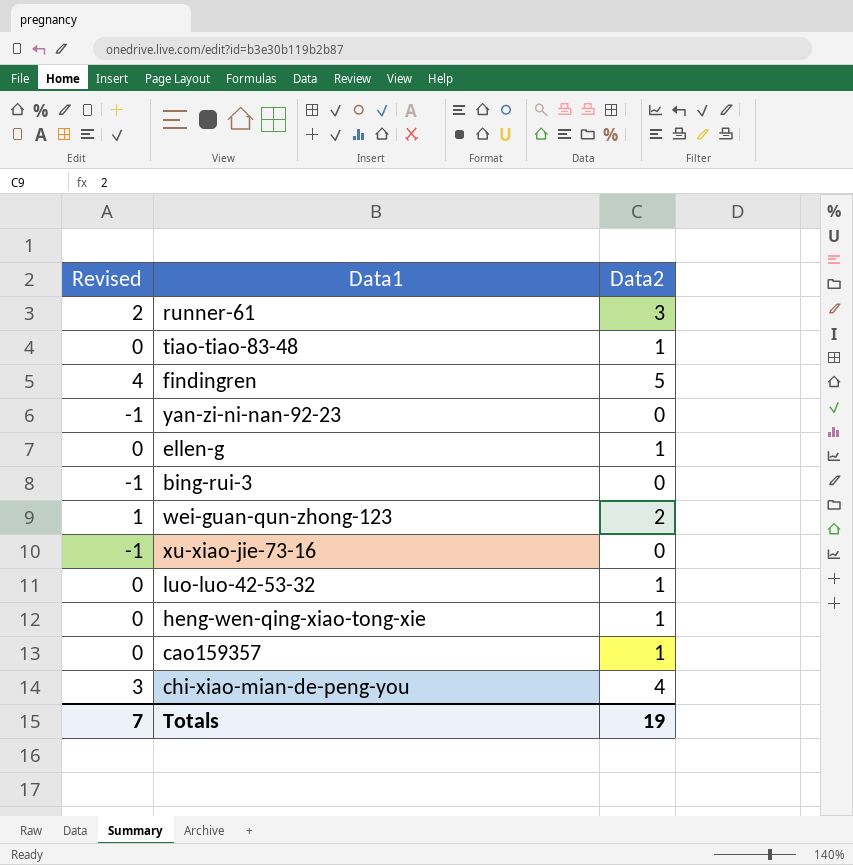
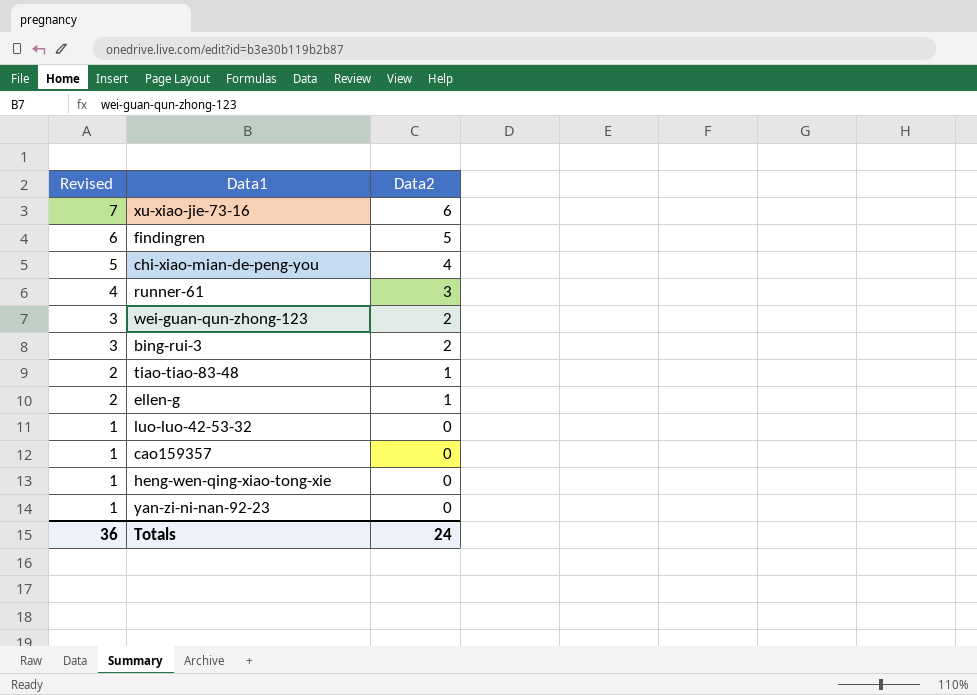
row order: none -> Revised descending
column Revised | formula: [Data2] - 1 -> [Data2] + 1
xu-xiao-jie-73-16 | Data2: 0 -> 6
bing-rui-3 | Data2: 0 -> 2
luo-luo-42-53-32 | Data2: 1 -> 0
cao159357 | Data2: 1 -> 0
heng-wen-qing-xiao-tong-xie | Data2: 1 -> 0
Totals | Revised: 7 -> 36
Totals | Data2: 19 -> 24

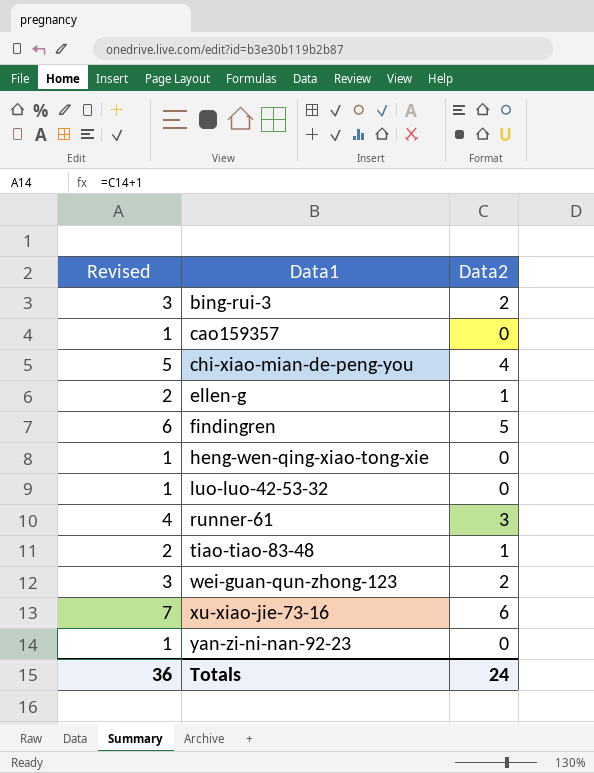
row order: Revised descending -> Data1 ascending

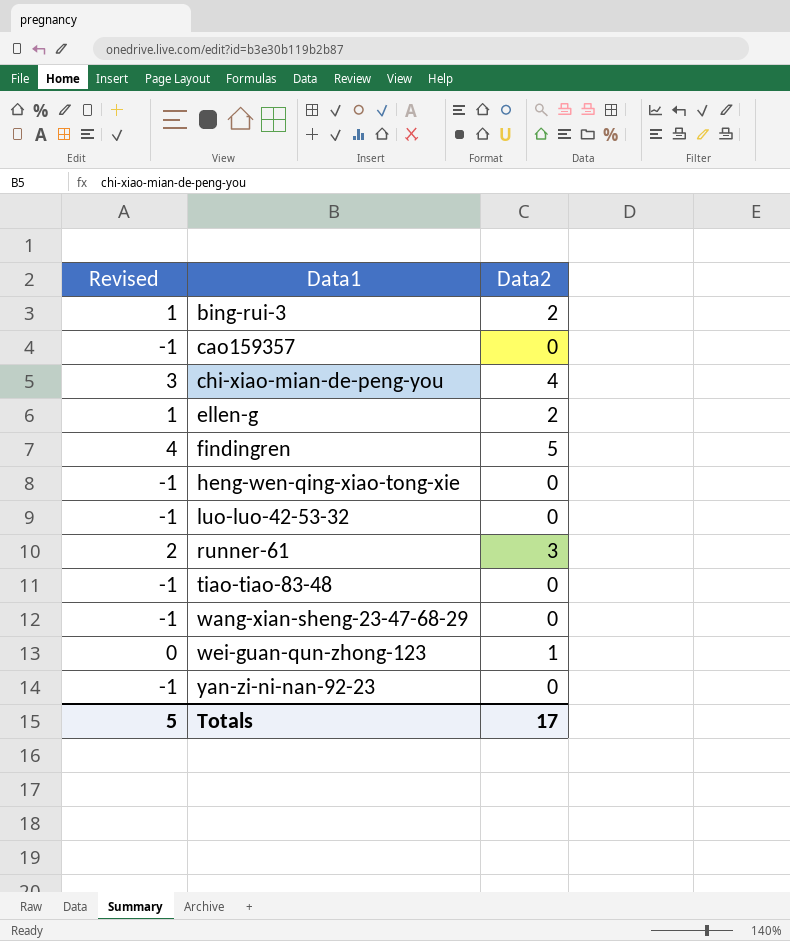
column Revised | formula: [Data2] + 1 -> [Data2] - 1
row xu-xiao-jie-73-16: 7 | 6 -> none
ellen-g | Data2: 1 -> 2
tiao-tiao-83-48 | Data2: 1 -> 0
row wang-xian-sheng-23-47-68-29: none -> -1 | 0
wei-guan-qun-zhong-123 | Data2: 2 -> 1
Totals | Revised: 36 -> 5
Totals | Data2: 24 -> 17

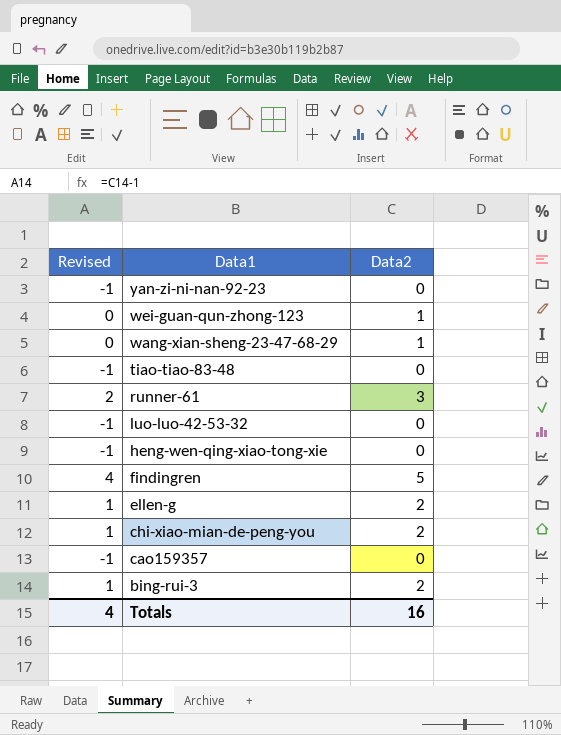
row order: Data1 ascending -> Data1 descending
wang-xian-sheng-23-47-68-29 | Revised: -1 -> 0
wang-xian-sheng-23-47-68-29 | Data2: 0 -> 1
chi-xiao-mian-de-peng-you | Revised: 3 -> 1
chi-xiao-mian-de-peng-you | Data2: 4 -> 2
Totals | Revised: 5 -> 4
Totals | Data2: 17 -> 16

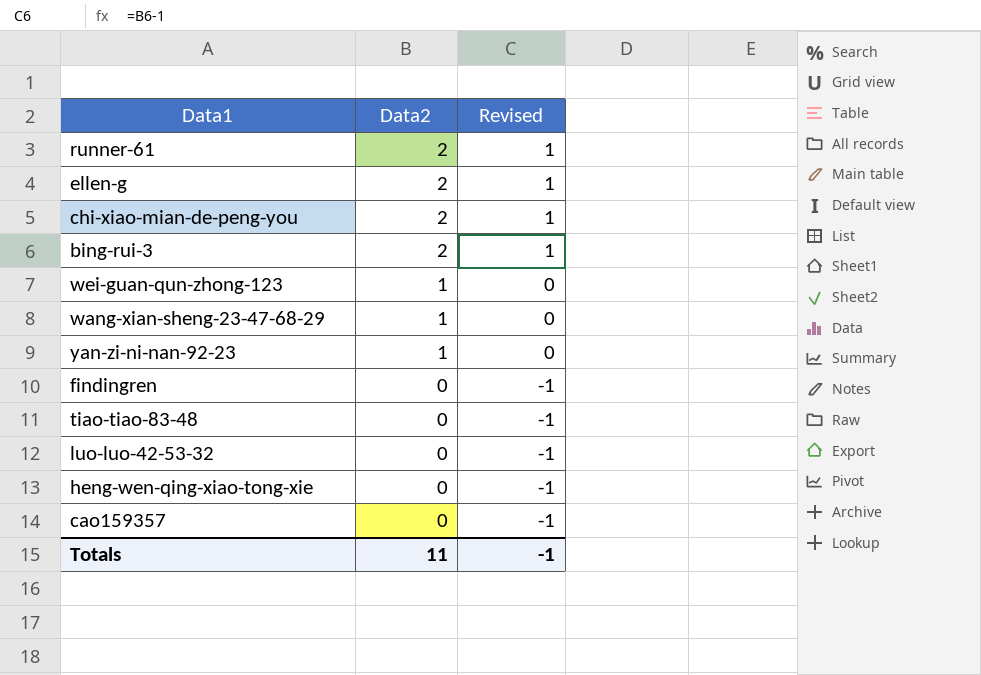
row order: Data1 descending -> Data2 descending
column Revised | position: 1 -> 3
runner-61 | Data2: 3 -> 2
runner-61 | Revised: 2 -> 1
yan-zi-ni-nan-92-23 | Data2: 0 -> 1
yan-zi-ni-nan-92-23 | Revised: -1 -> 0
findingren | Data2: 5 -> 0
findingren | Revised: 4 -> -1
Totals | Data2: 16 -> 11
Totals | Revised: 4 -> -1

